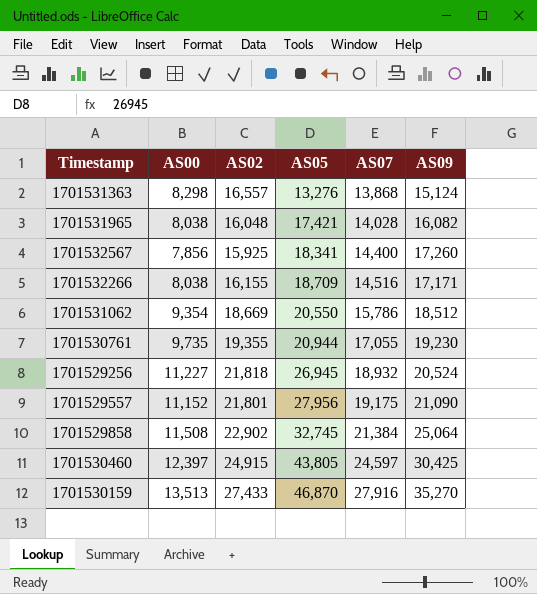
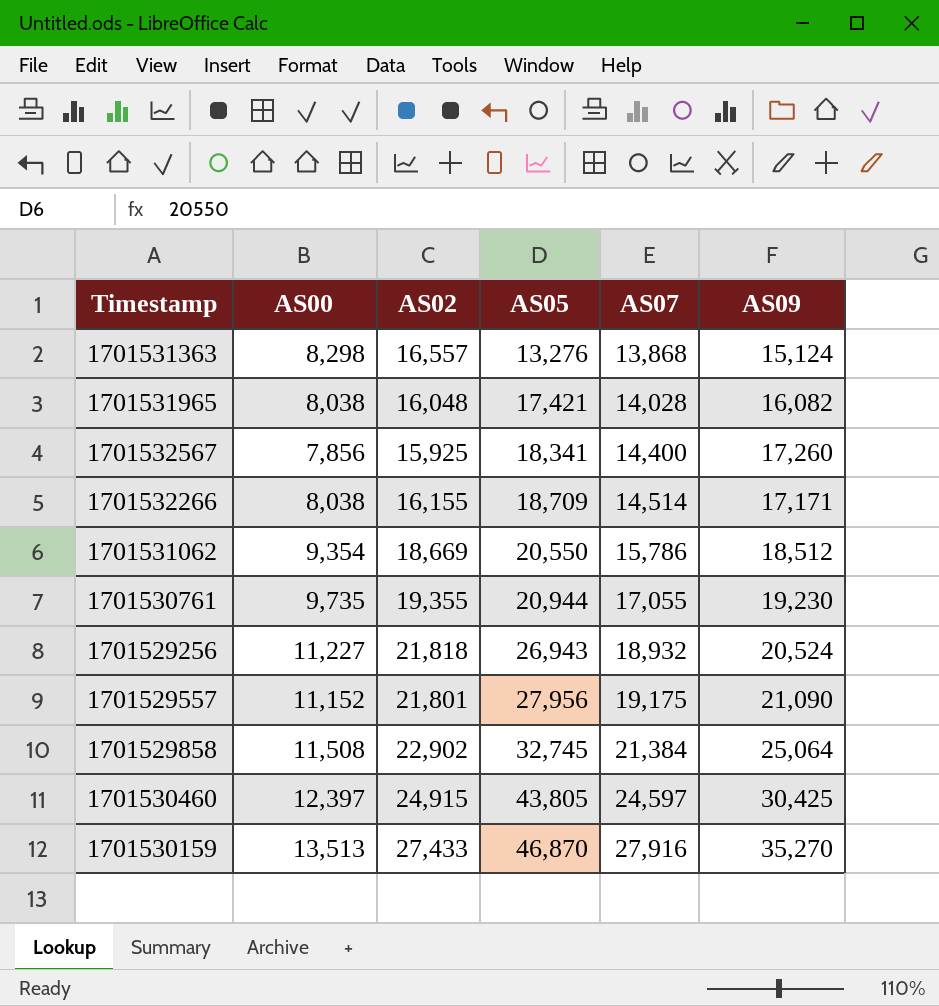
1701532266 | AS07: 14,516 -> 14,514
1701529256 | AS05: 26,945 -> 26,943

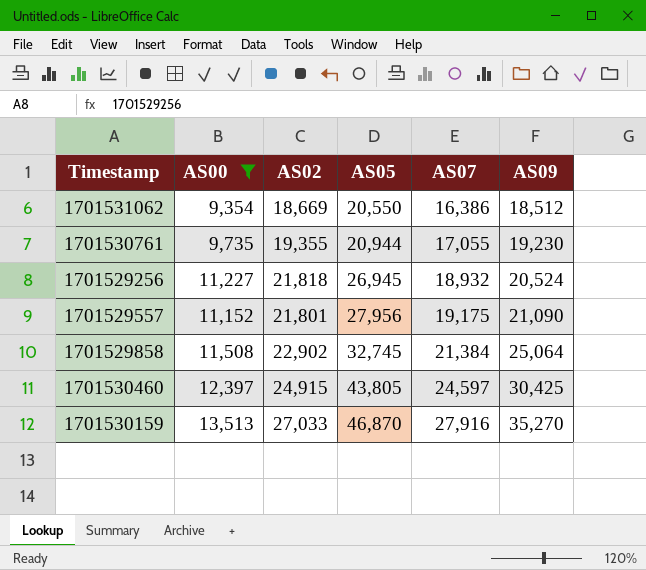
filter: none -> AS00 >= 9,354
1701531062 | AS07: 15,786 -> 16,386
1701529256 | AS05: 26,943 -> 26,945
1701530159 | AS02: 27,433 -> 27,033

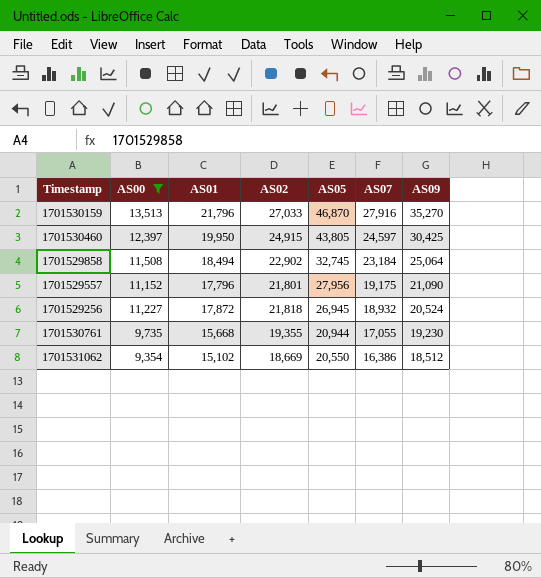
row order: AS05 ascending -> AS05 descending
column AS01 | position: none -> 3
1701529858 | AS07: 21,384 -> 23,184

